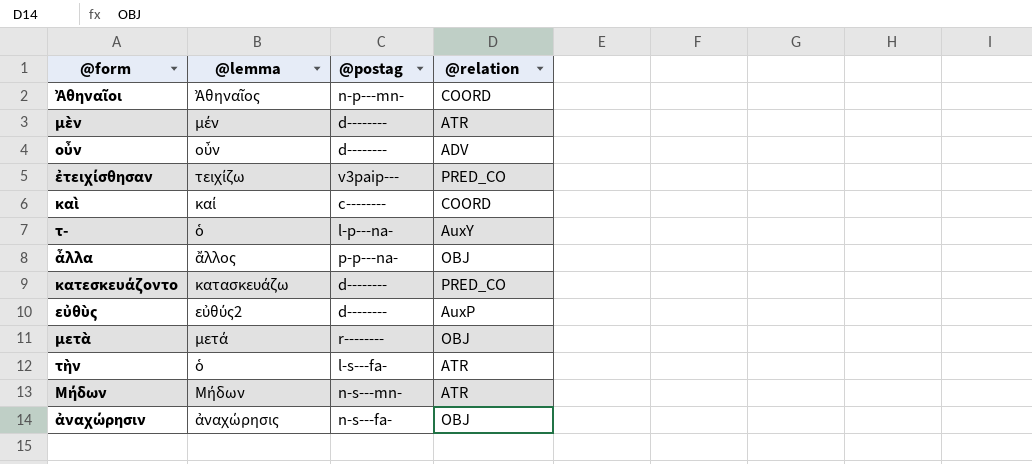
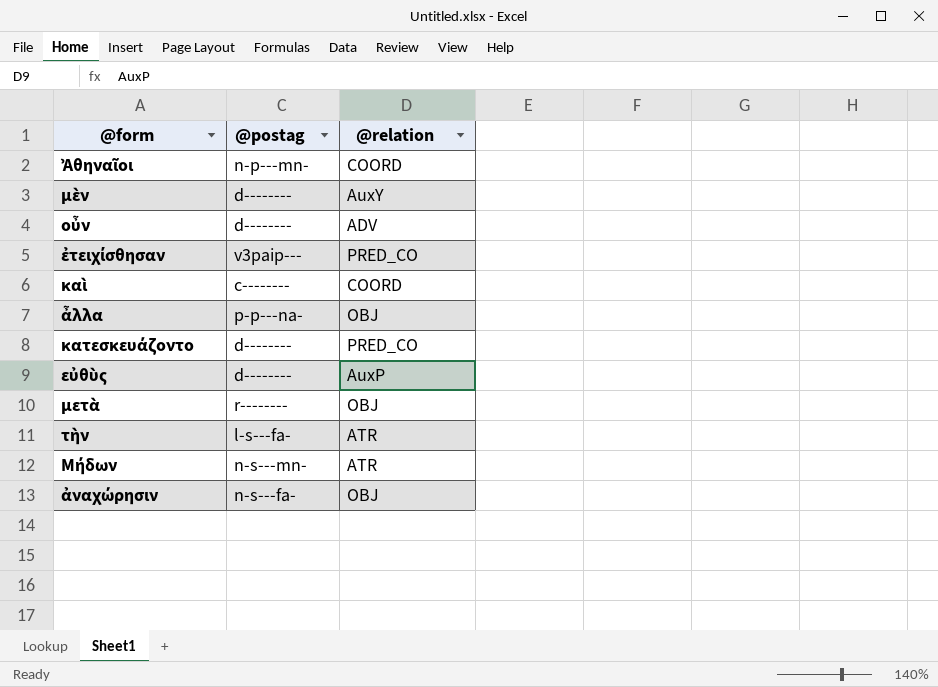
column @lemma | position: 2 -> none
row τ-: ὁ | l-p---na- | AuxY -> none
μὲν | @relation: ATR -> AuxY

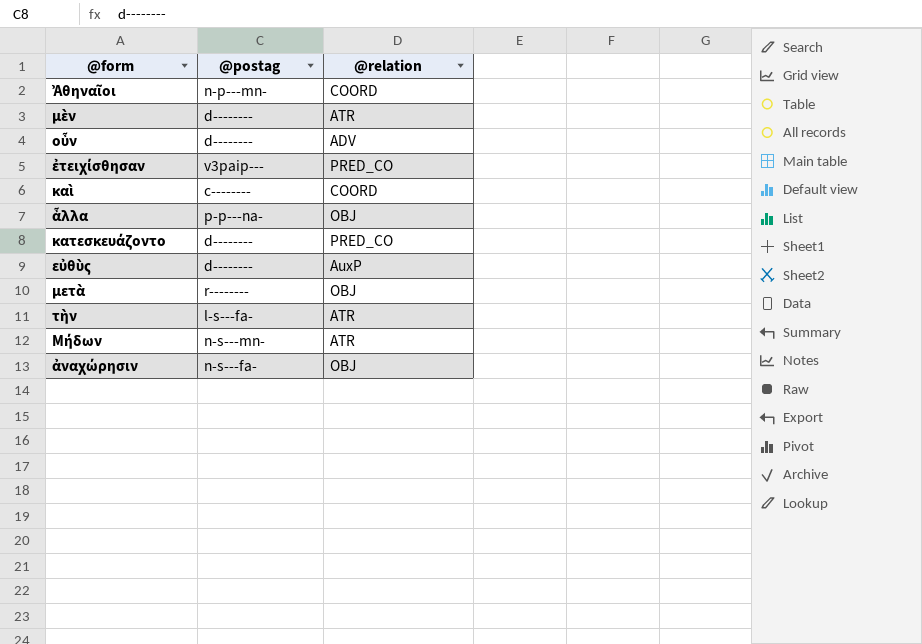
μὲν | @relation: AuxY -> ATR

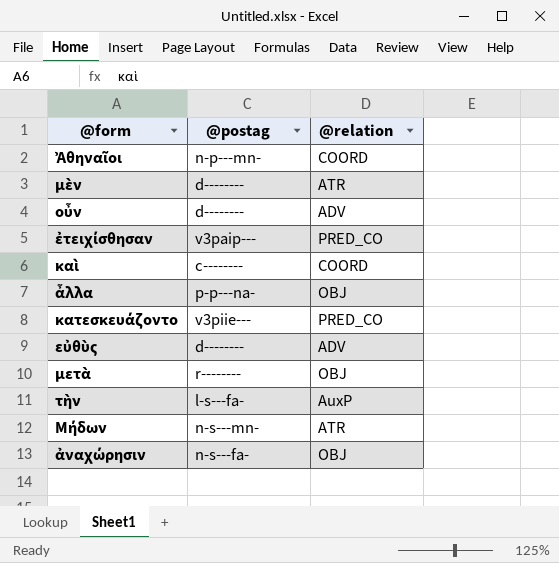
κατεσκευάζοντο | @postag: d-------- -> v3piie---
εὐθὺς | @relation: AuxP -> ADV
τὴν | @relation: ATR -> AuxP

